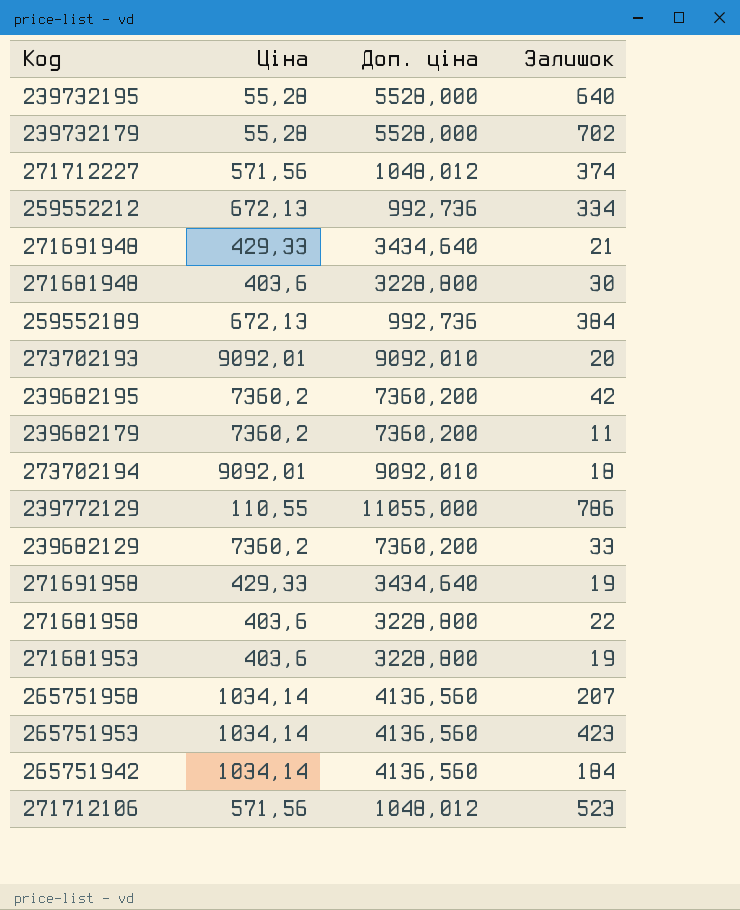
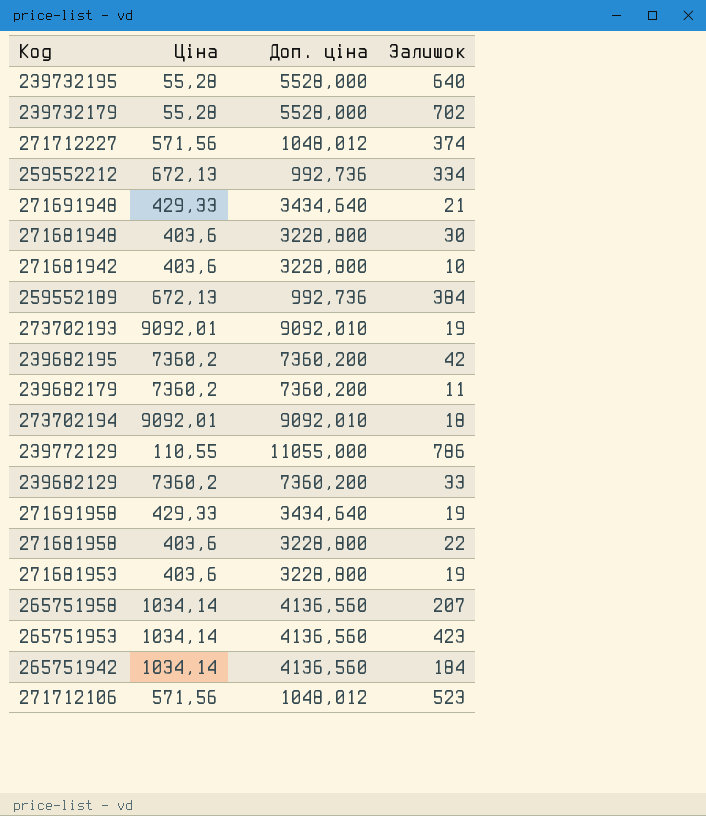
row 271681942: none -> 403,6 | 3228,800 | 10
273702193 | Залишок: 20 -> 19

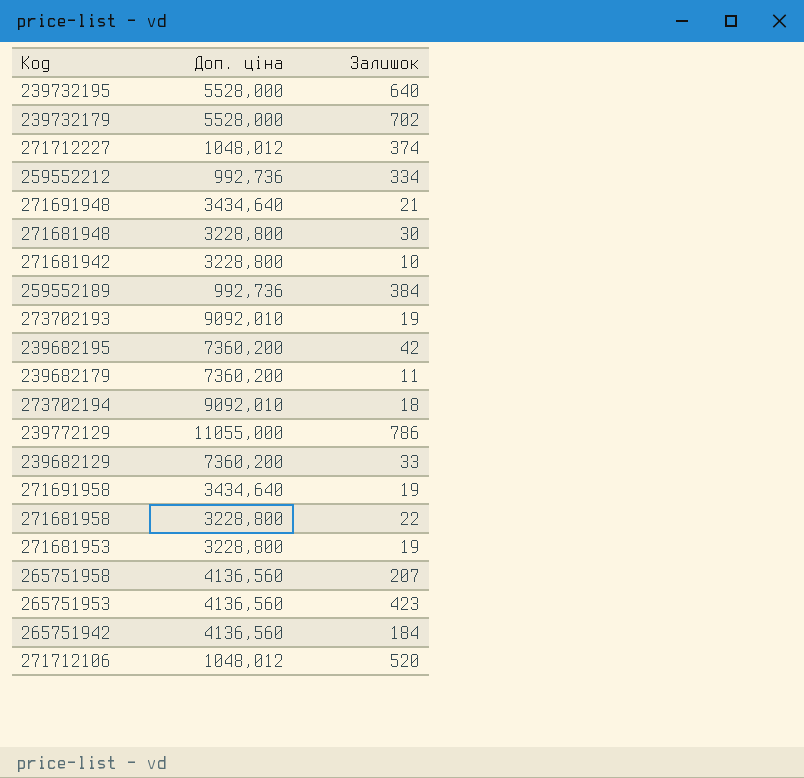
column Ціна | position: 2 -> none
271712106 | Залишок: 523 -> 520

